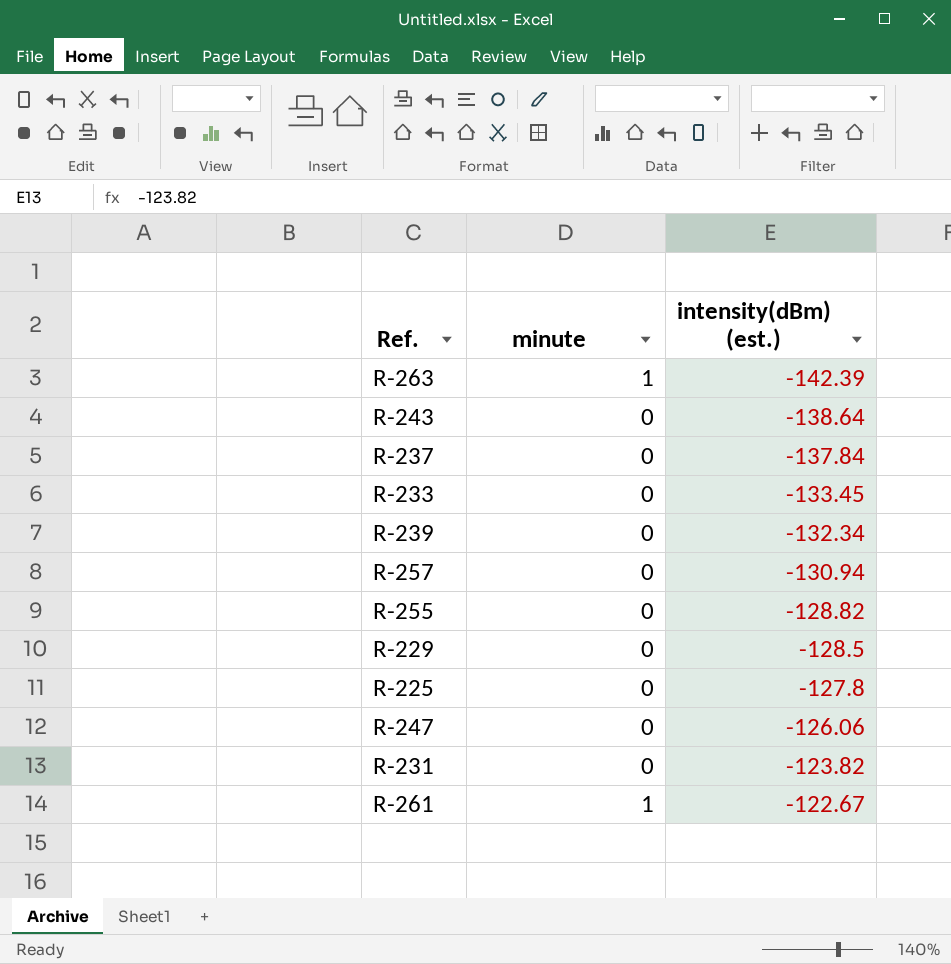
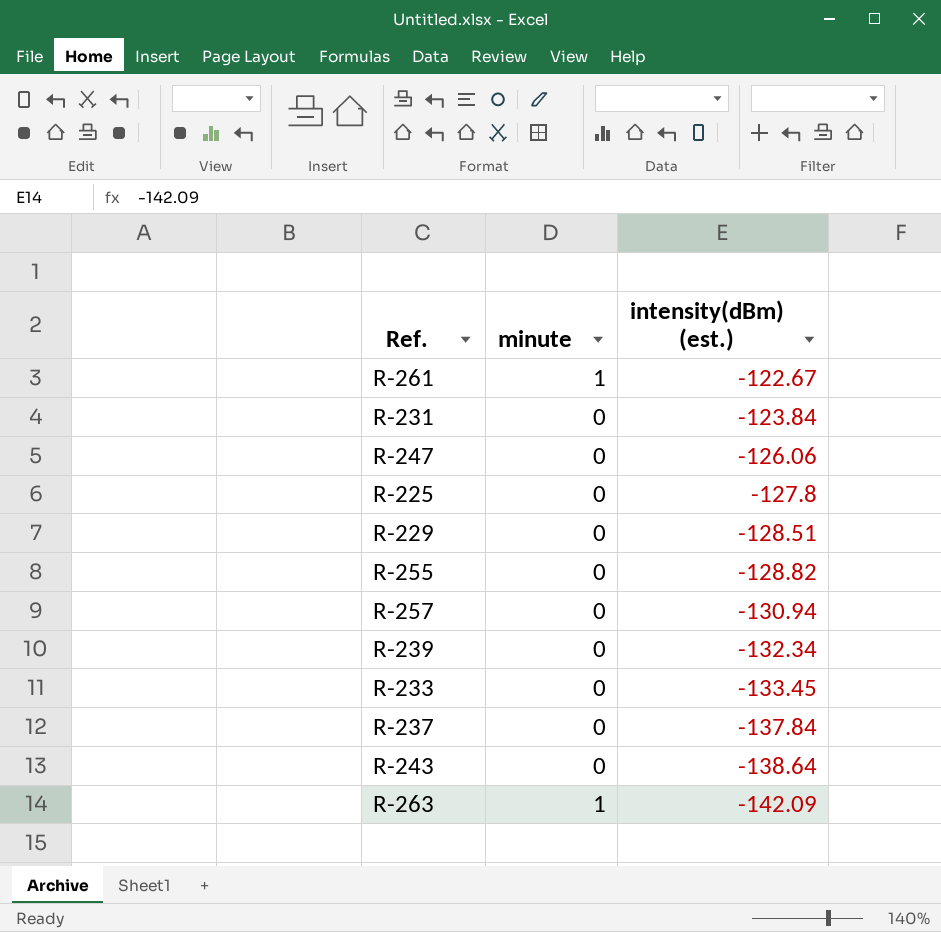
row order: intensity(dBm) (est.) ascending -> intensity(dBm) (est.) descending
R-231 | intensity(dBm) (est.): -123.82 -> -123.84
R-229 | intensity(dBm) (est.): -128.5 -> -128.51
R-263 | intensity(dBm) (est.): -142.39 -> -142.09

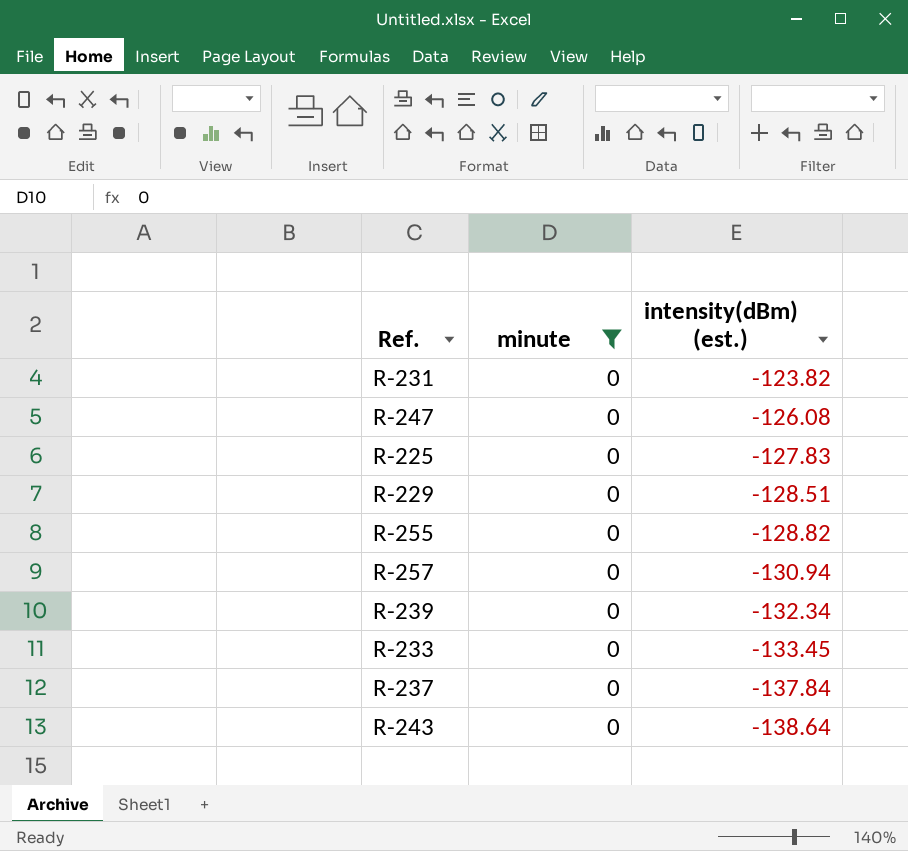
filter: none -> minute = 0
R-231 | intensity(dBm) (est.): -123.84 -> -123.82
R-247 | intensity(dBm) (est.): -126.06 -> -126.08
R-225 | intensity(dBm) (est.): -127.8 -> -127.83

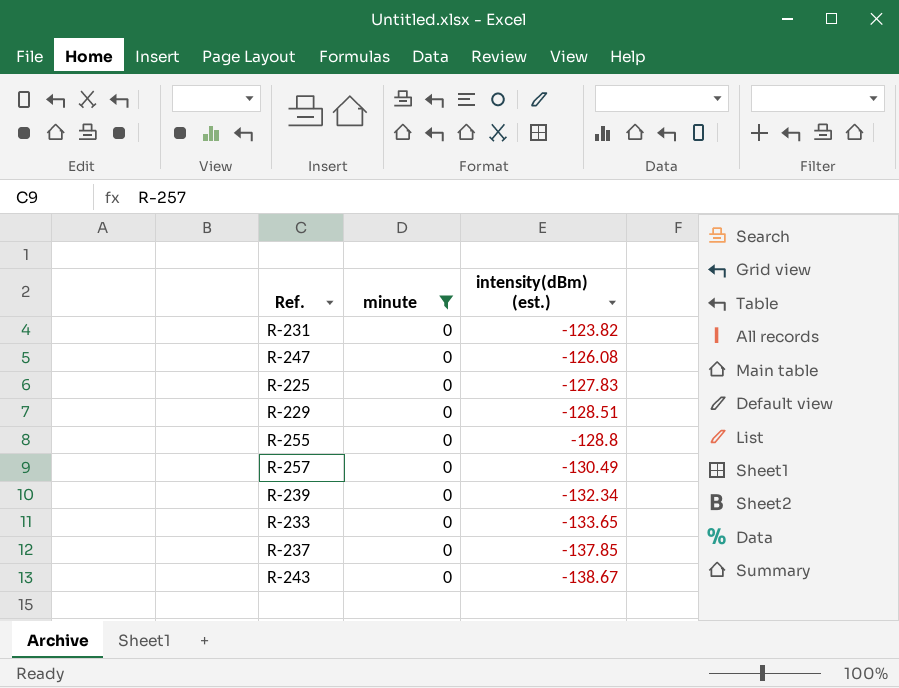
R-255 | intensity(dBm) (est.): -128.82 -> -128.8
R-257 | intensity(dBm) (est.): -130.94 -> -130.49
R-233 | intensity(dBm) (est.): -133.45 -> -133.65
R-237 | intensity(dBm) (est.): -137.84 -> -137.85
R-243 | intensity(dBm) (est.): -138.64 -> -138.67

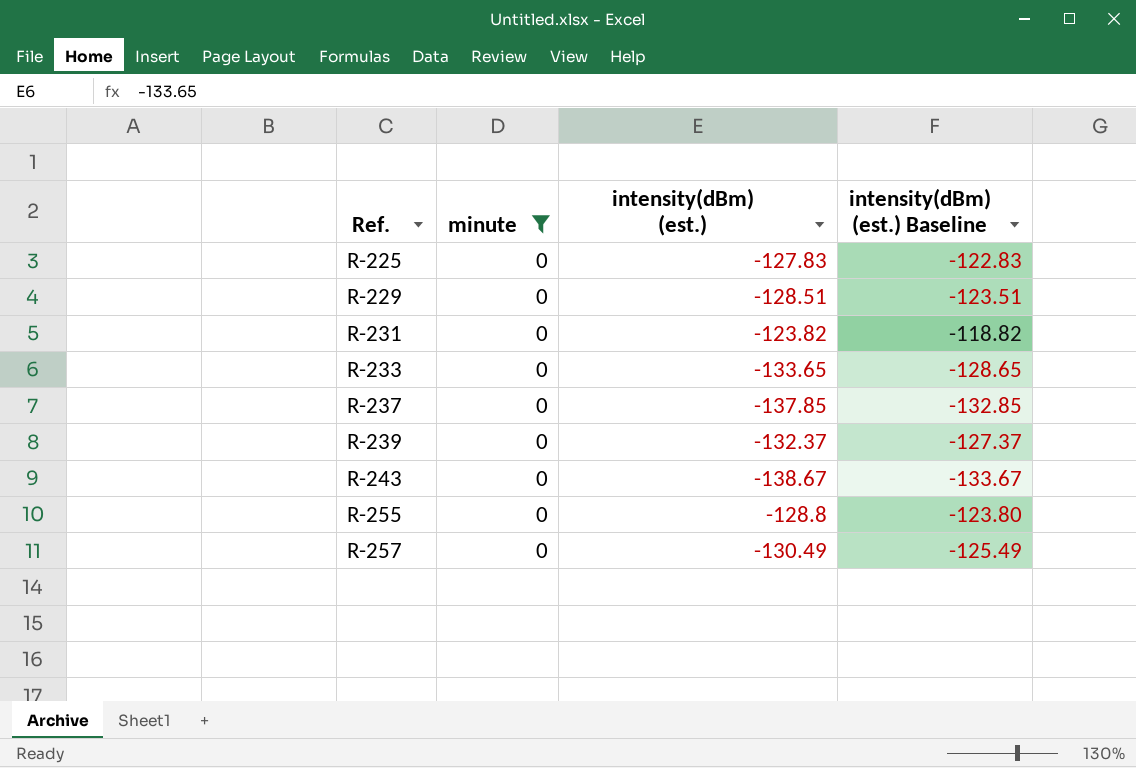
row order: intensity(dBm) (est.) descending -> Ref. ascending
column intensity(dBm) (est.) Baseline | formula: none -> [intensity(dBm) (est.)] + 5
row R-247: 0 | -126.08 -> none
R-239 | intensity(dBm) (est.): -132.34 -> -132.37

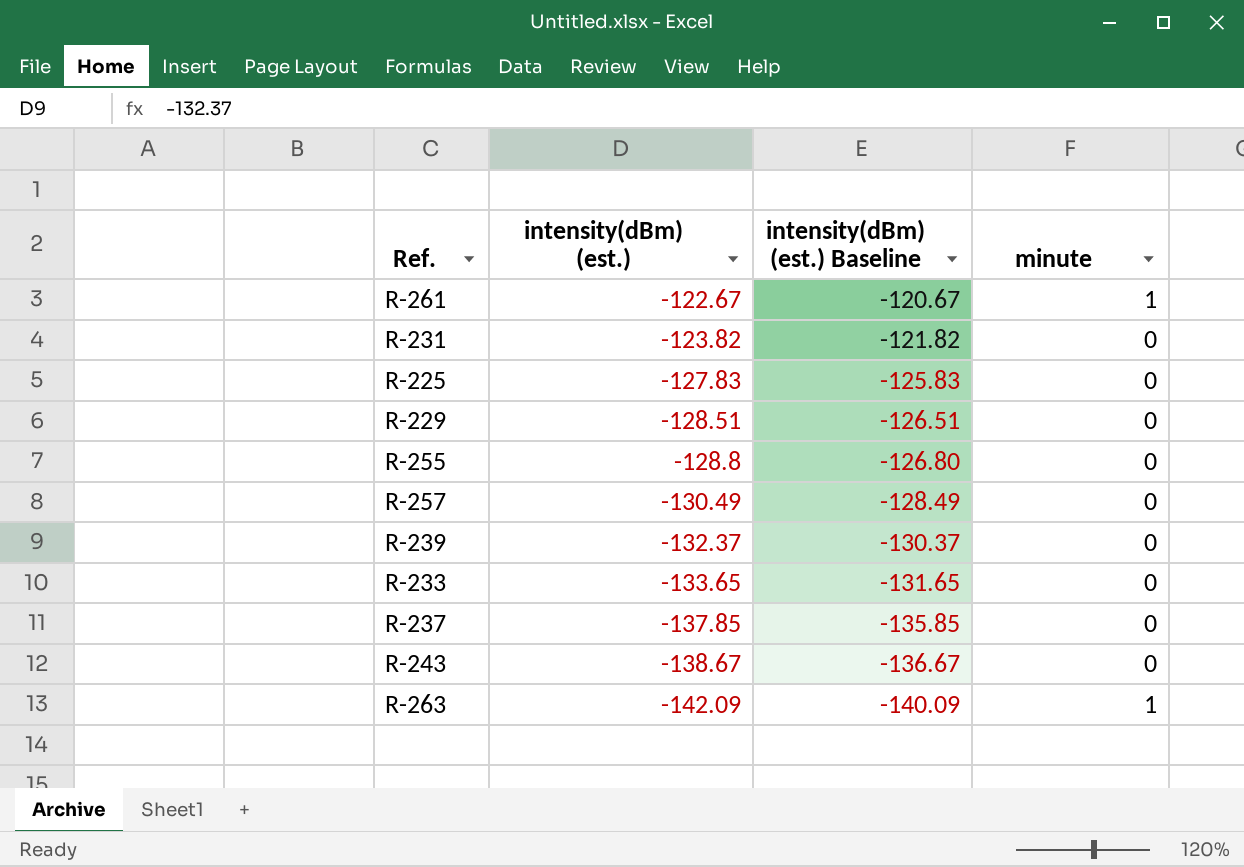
filter: minute = 0 -> none
row order: Ref. ascending -> intensity(dBm) (est.) descending
column intensity(dBm) (est.) Baseline | formula: [intensity(dBm) (est.)] + 5 -> [intensity(dBm) (est.)] + 2
column minute | position: 2 -> 4

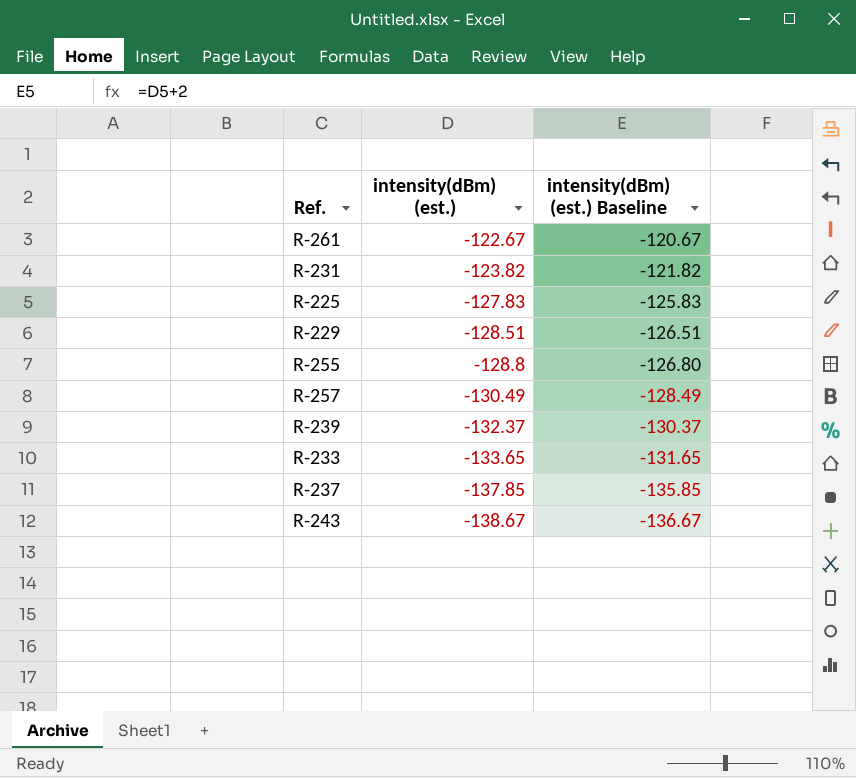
column minute | position: 4 -> none
row R-263: -142.09 | -140.09 | 1 -> none

